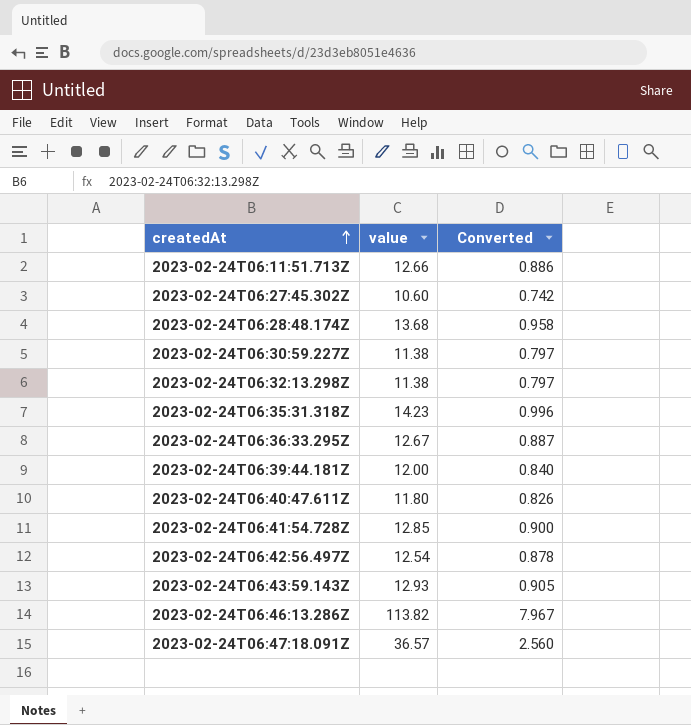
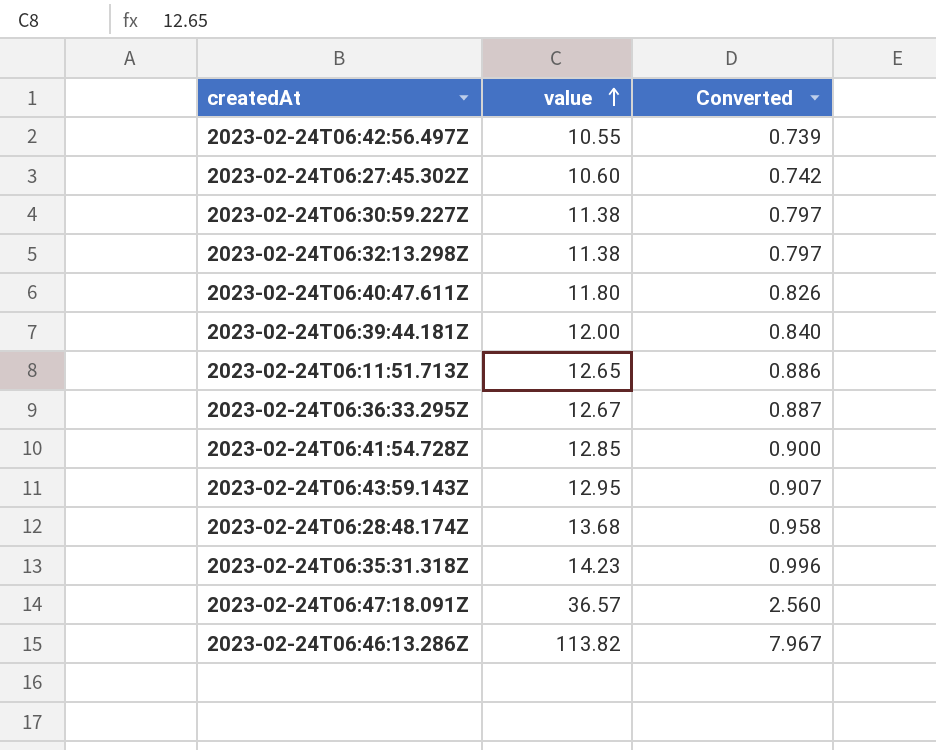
row order: createdAt ascending -> value ascending
2023-02-24T06:42:56.497Z | value: 12.54 -> 10.55
2023-02-24T06:42:56.497Z | Converted: 0.878 -> 0.739
2023-02-24T06:11:51.713Z | value: 12.66 -> 12.65
2023-02-24T06:43:59.143Z | value: 12.93 -> 12.95
2023-02-24T06:43:59.143Z | Converted: 0.905 -> 0.907

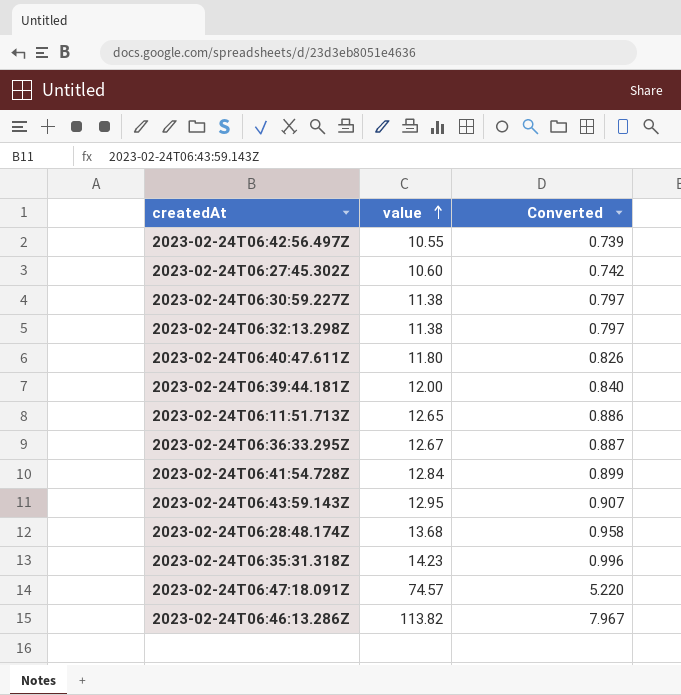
2023-02-24T06:41:54.728Z | value: 12.85 -> 12.84
2023-02-24T06:41:54.728Z | Converted: 0.900 -> 0.899
2023-02-24T06:47:18.091Z | value: 36.57 -> 74.57
2023-02-24T06:47:18.091Z | Converted: 2.560 -> 5.220

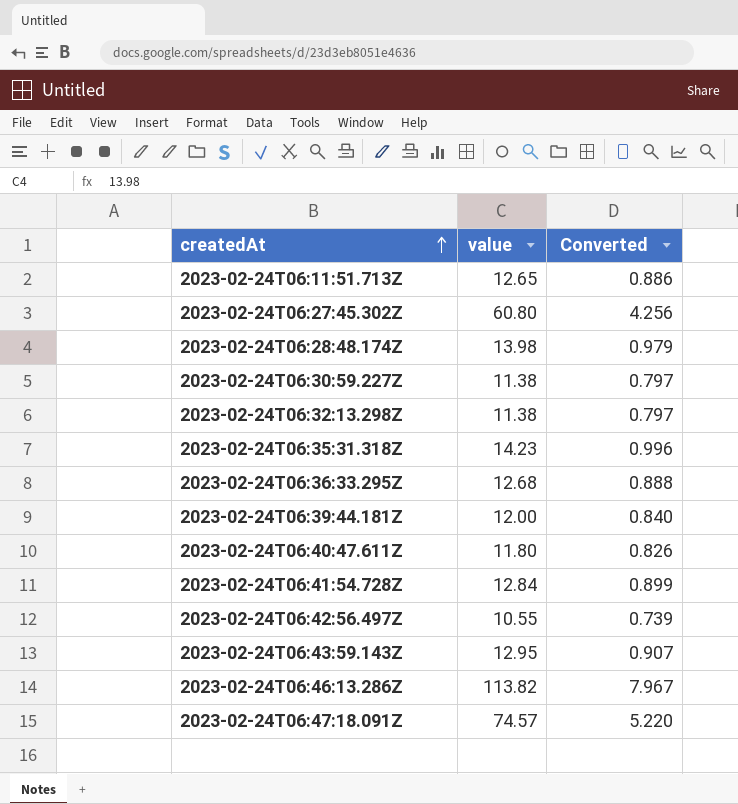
row order: value ascending -> createdAt ascending
2023-02-24T06:27:45.302Z | value: 10.60 -> 60.80
2023-02-24T06:27:45.302Z | Converted: 0.742 -> 4.256
2023-02-24T06:28:48.174Z | value: 13.68 -> 13.98
2023-02-24T06:28:48.174Z | Converted: 0.958 -> 0.979
2023-02-24T06:36:33.295Z | value: 12.67 -> 12.68
2023-02-24T06:36:33.295Z | Converted: 0.887 -> 0.888

